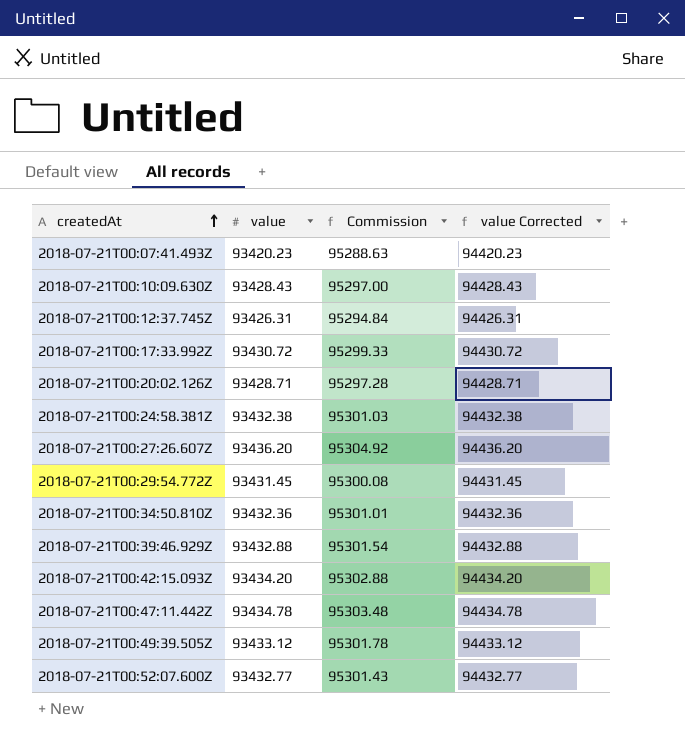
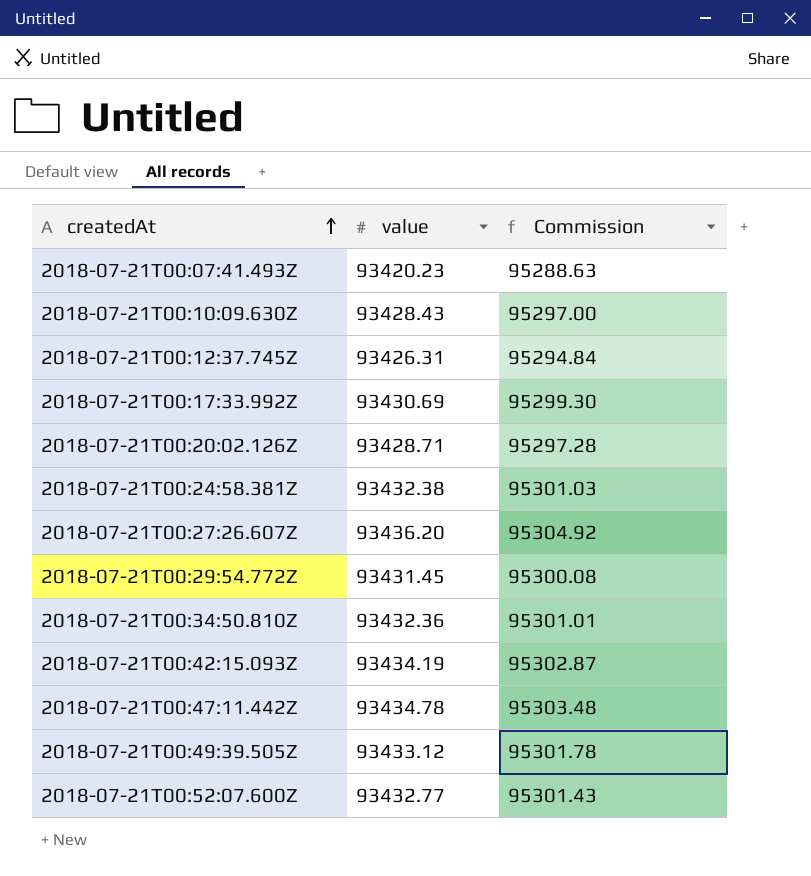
column value Corrected | formula: [value] + 1000 -> none
row 2018-07-21T00:39:46.929Z: 93432.88 | 95301.54 | 94432.88 -> none
2018-07-21T00:17:33.992Z | value: 93430.72 -> 93430.69
2018-07-21T00:17:33.992Z | Commission: 95299.33 -> 95299.30
2018-07-21T00:42:15.093Z | value: 93434.20 -> 93434.19
2018-07-21T00:42:15.093Z | Commission: 95302.88 -> 95302.87

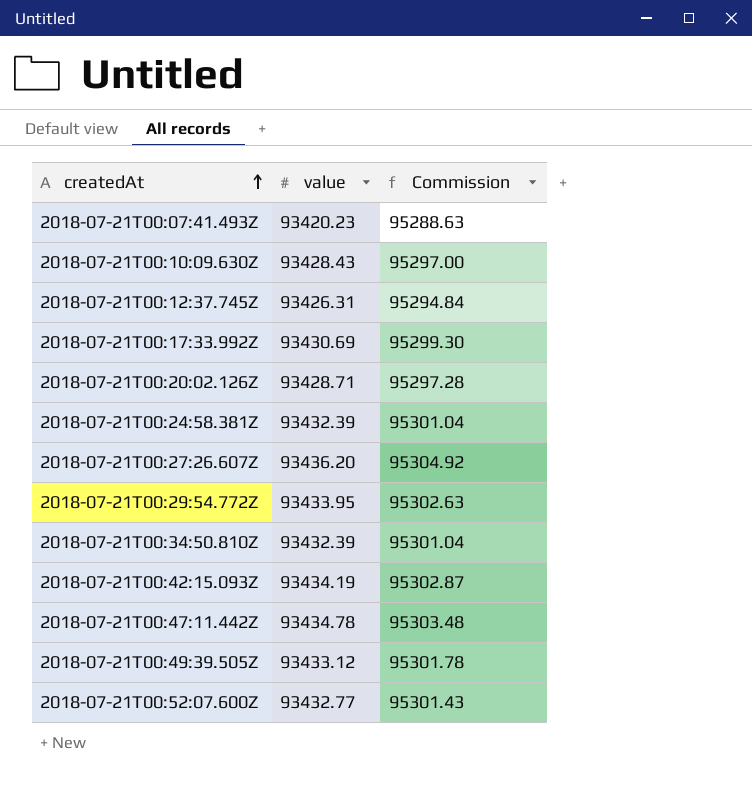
2018-07-21T00:24:58.381Z | value: 93432.38 -> 93432.39
2018-07-21T00:24:58.381Z | Commission: 95301.03 -> 95301.04
2018-07-21T00:29:54.772Z | value: 93431.45 -> 93433.95
2018-07-21T00:29:54.772Z | Commission: 95300.08 -> 95302.63
2018-07-21T00:34:50.810Z | value: 93432.36 -> 93432.39
2018-07-21T00:34:50.810Z | Commission: 95301.01 -> 95301.04

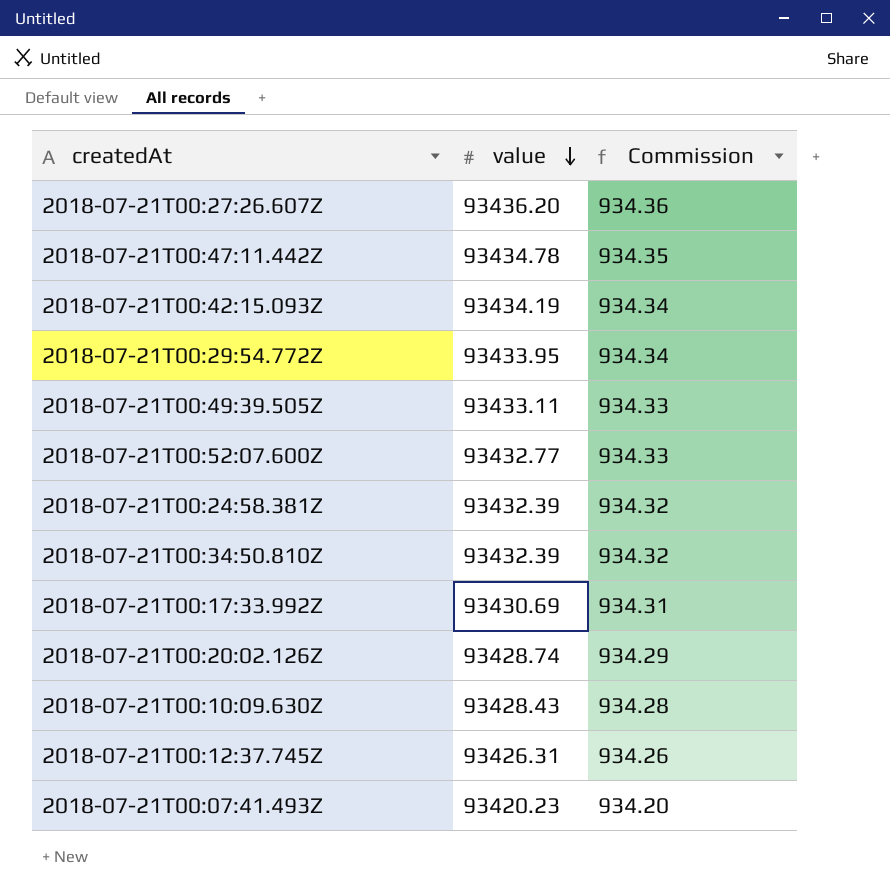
row order: createdAt ascending -> value descending
column Commission | formula: [value] * 1.02 -> [value] * 0.01
2018-07-21T00:49:39.505Z | value: 93433.12 -> 93433.11
2018-07-21T00:20:02.126Z | value: 93428.71 -> 93428.74

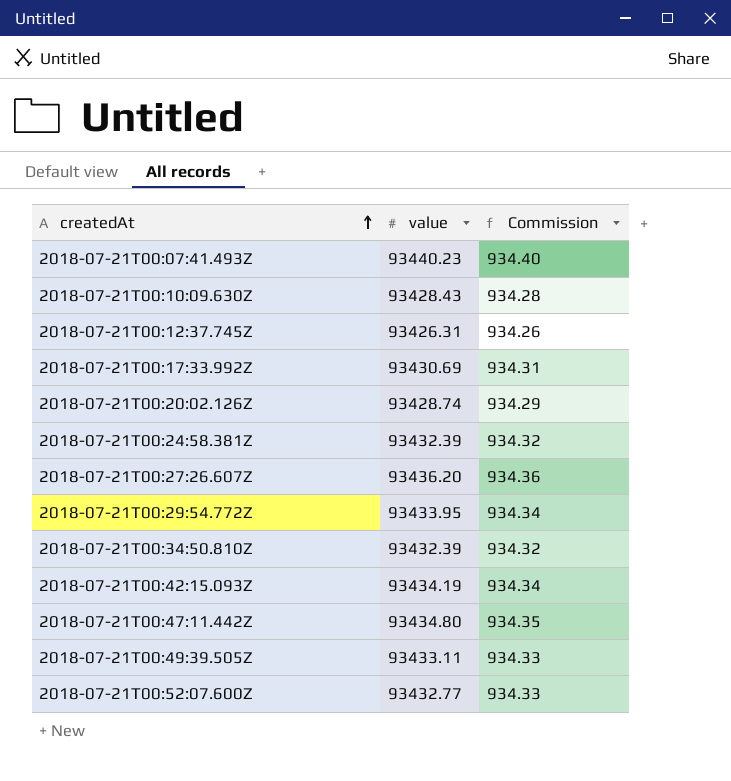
row order: value descending -> createdAt ascending
2018-07-21T00:07:41.493Z | value: 93420.23 -> 93440.23
2018-07-21T00:07:41.493Z | Commission: 934.20 -> 934.40
2018-07-21T00:47:11.442Z | value: 93434.78 -> 93434.80

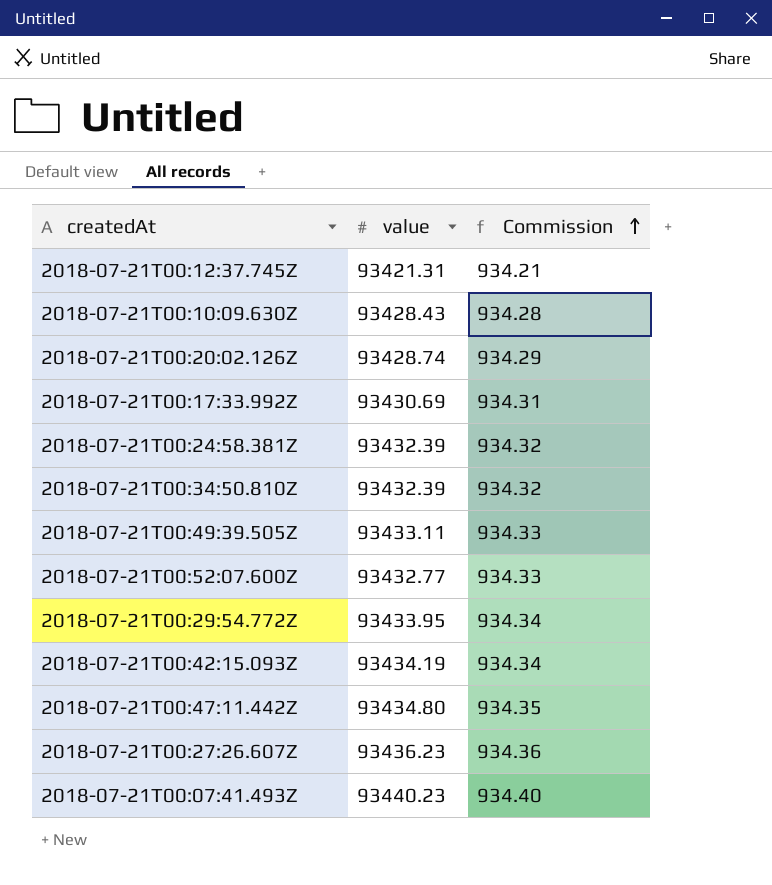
row order: createdAt ascending -> Commission ascending
2018-07-21T00:12:37.745Z | value: 93426.31 -> 93421.31
2018-07-21T00:12:37.745Z | Commission: 934.26 -> 934.21
2018-07-21T00:27:26.607Z | value: 93436.20 -> 93436.23

